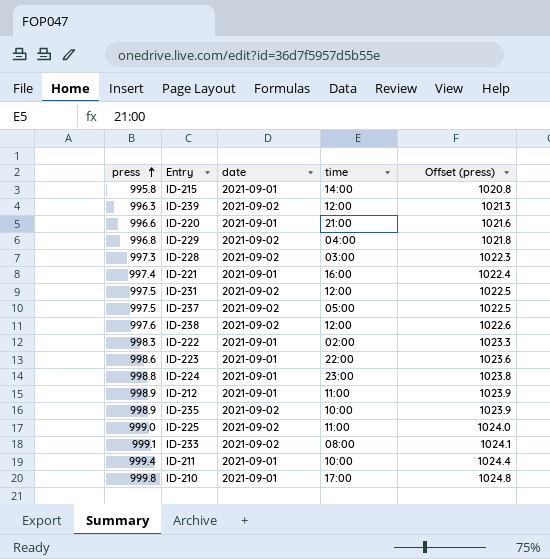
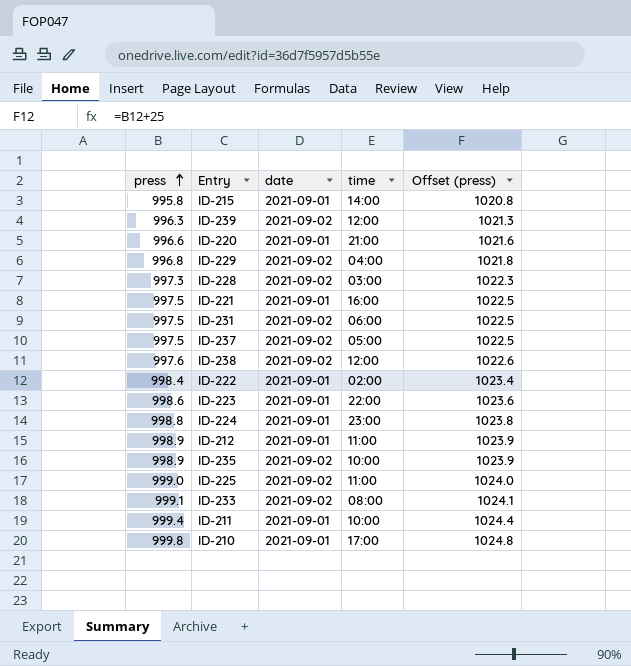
ID-221 | press: 997.4 -> 997.5
ID-221 | Offset (press): 1022.4 -> 1022.5
ID-231 | time: 12:00 -> 06:00
ID-222 | press: 998.3 -> 998.4
ID-222 | Offset (press): 1023.3 -> 1023.4

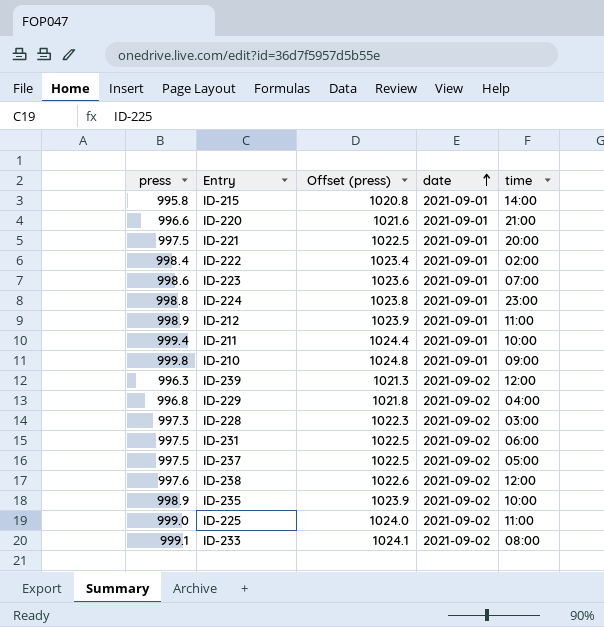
row order: press ascending -> date ascending
column Offset (press) | position: 5 -> 3
ID-221 | time: 16:00 -> 20:00
ID-223 | time: 22:00 -> 07:00
ID-210 | time: 17:00 -> 09:00

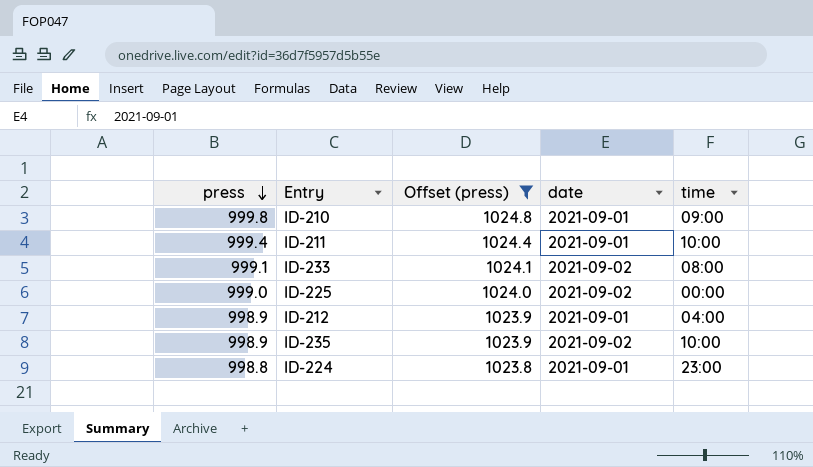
filter: none -> Offset (press) >= 1023.8
row order: date ascending -> press descending
ID-225 | time: 11:00 -> 00:00
ID-212 | time: 11:00 -> 04:00

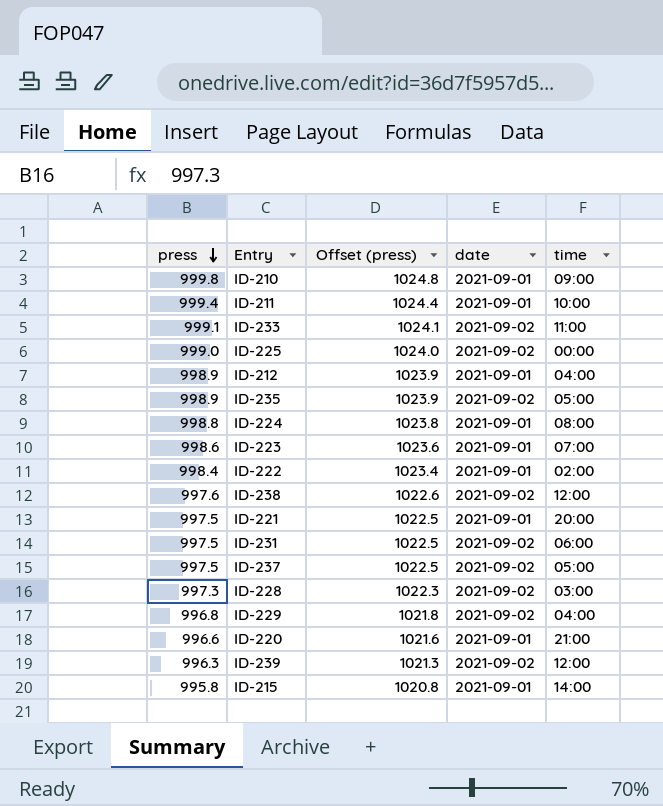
filter: Offset (press) >= 1023.8 -> none
ID-233 | time: 08:00 -> 11:00
ID-235 | time: 10:00 -> 05:00
ID-224 | time: 23:00 -> 08:00

